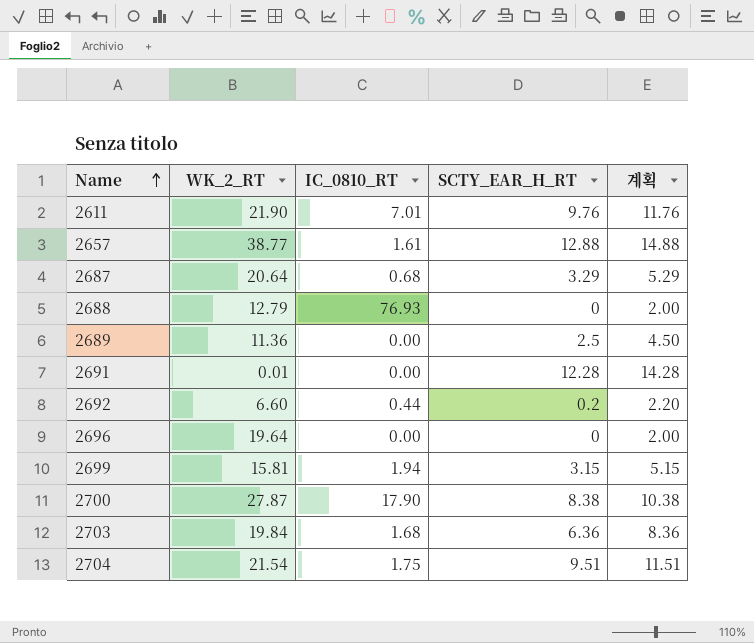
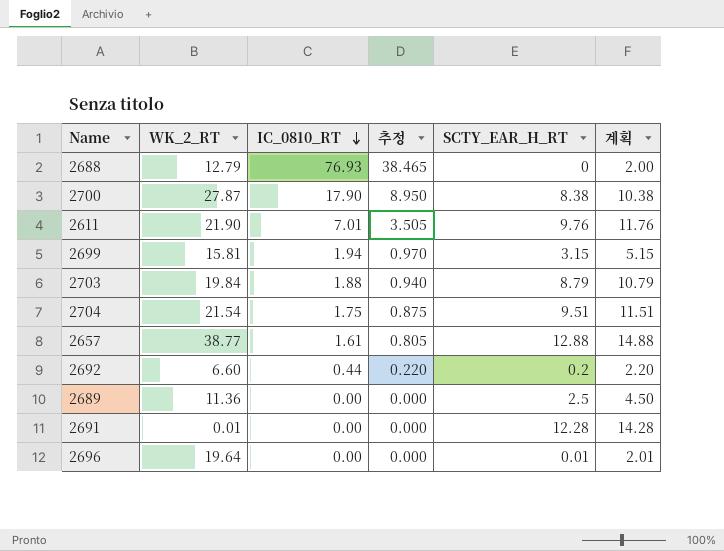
row order: Name ascending -> IC_0810_RT descending
column 추정 | formula: none -> [IC_0810_RT] * 0.5
row 2687: 20.64 | 0.68 | 3.29 | 5.29 -> none
2703 | IC_0810_RT: 1.68 -> 1.88
2703 | SCTY_EAR_H_RT: 6.36 -> 8.79
2703 | 계획: 8.36 -> 10.79
2696 | SCTY_EAR_H_RT: 0 -> 0.01
2696 | 계획: 2.00 -> 2.01

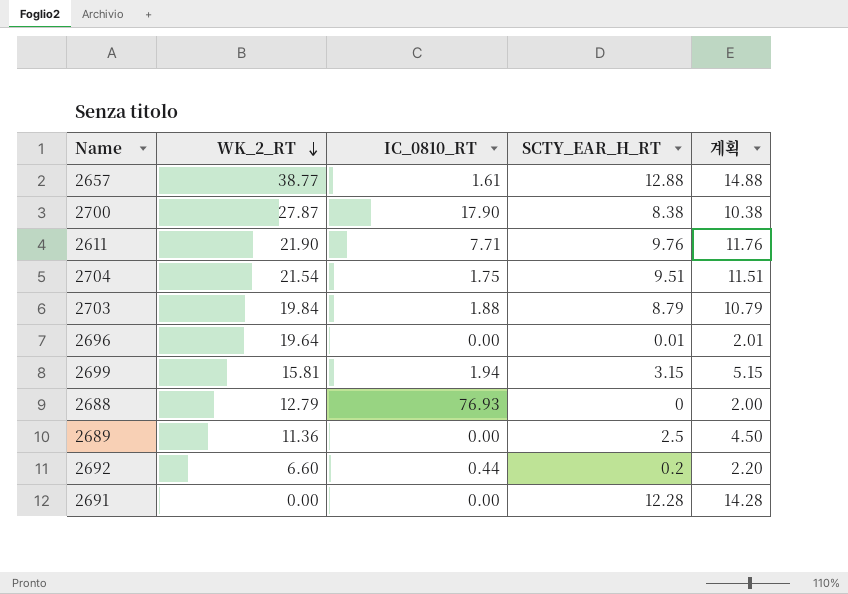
row order: IC_0810_RT descending -> WK_2_RT descending
column 추정 | formula: [IC_0810_RT] * 0.5 -> none
2611 | IC_0810_RT: 7.01 -> 7.71
2691 | WK_2_RT: 0.01 -> 0.00

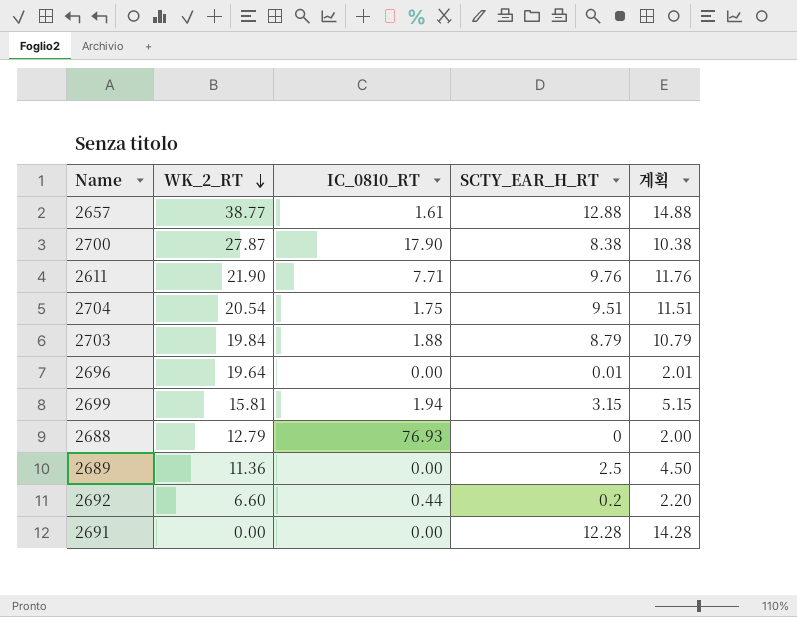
2704 | WK_2_RT: 21.54 -> 20.54

